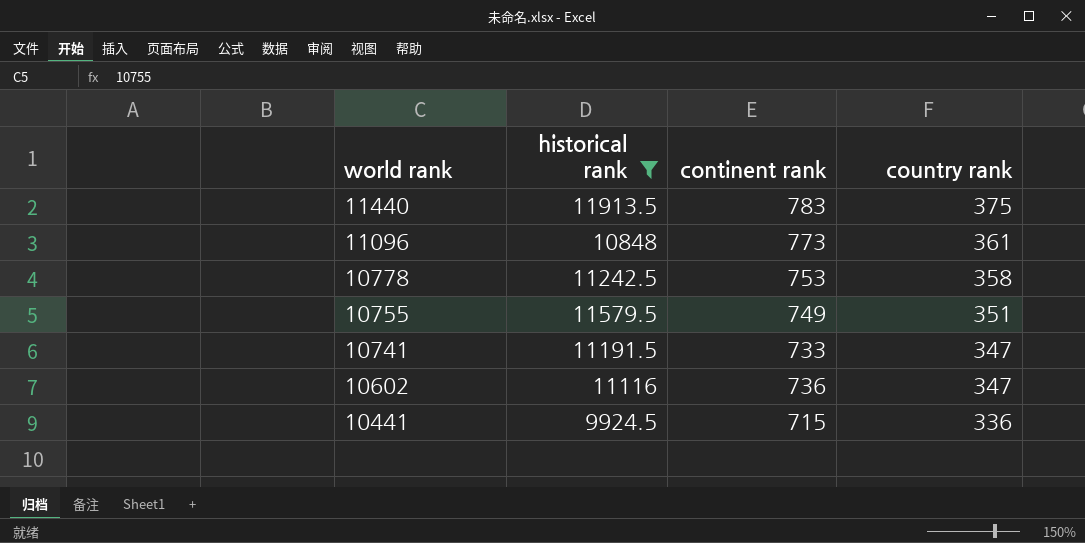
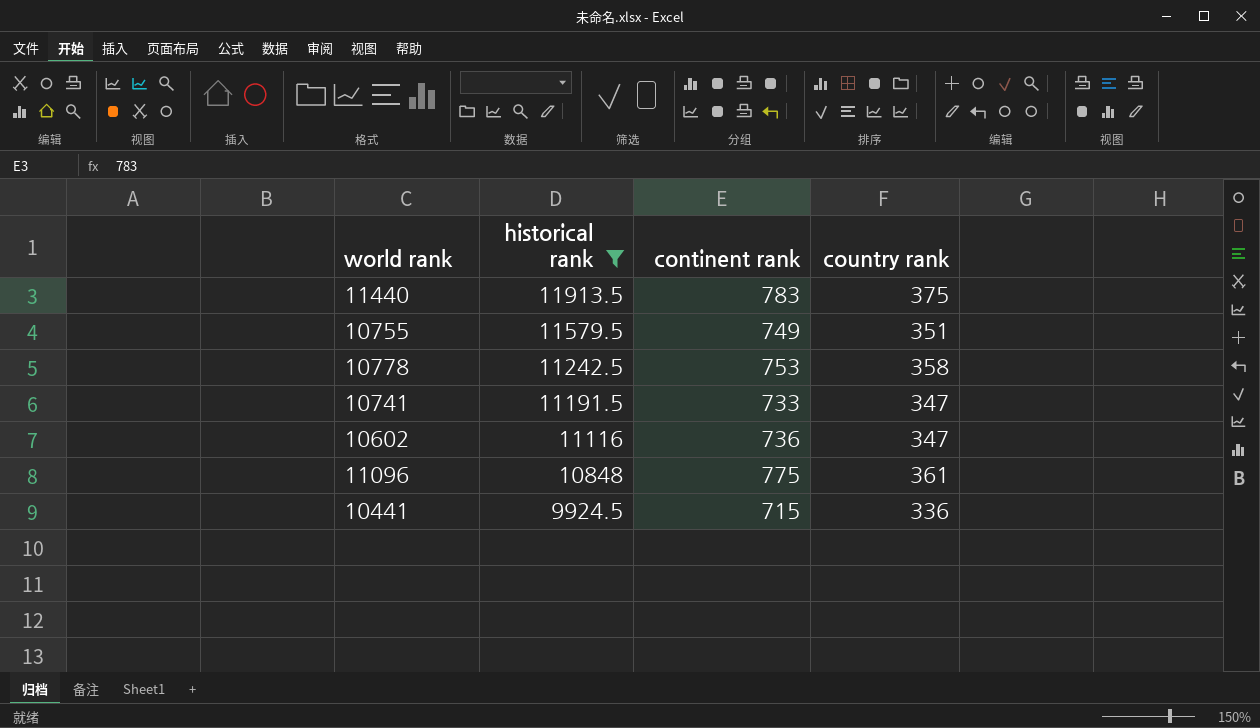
row order: world rank descending -> historical rank descending
11096 | continent rank: 773 -> 775

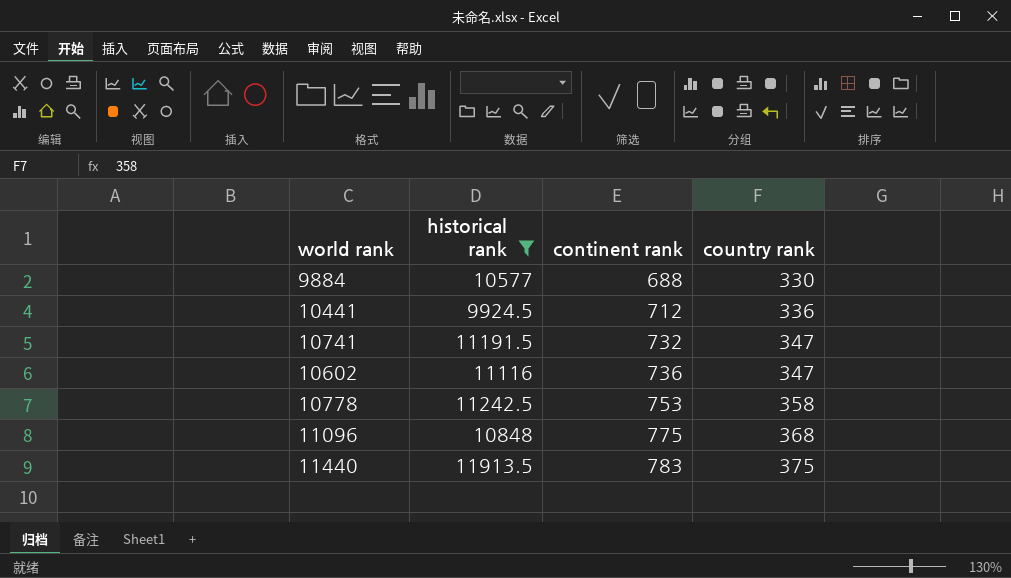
row order: historical rank descending -> continent rank ascending
row 10755: 11579.5 | 749 | 351 -> none
row 9884: none -> 10577 | 688 | 330
10441 | continent rank: 715 -> 712
10741 | continent rank: 733 -> 732
11096 | country rank: 361 -> 368

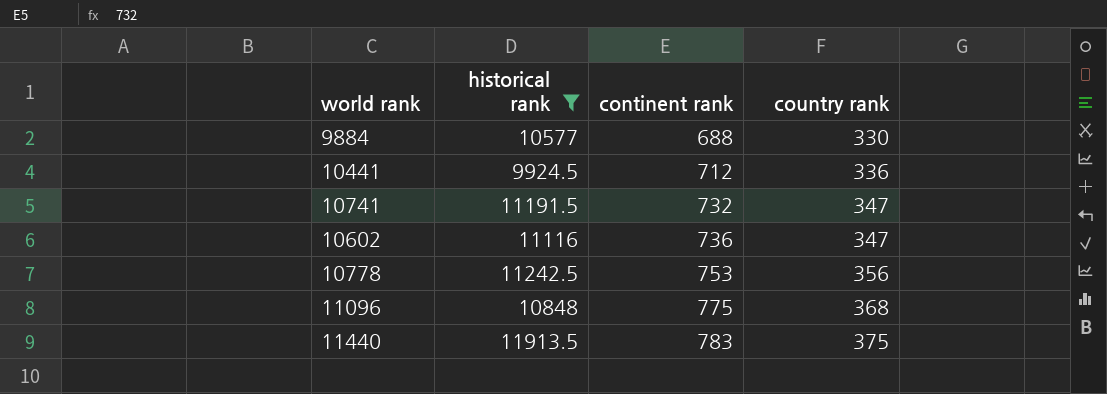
10778 | country rank: 358 -> 356

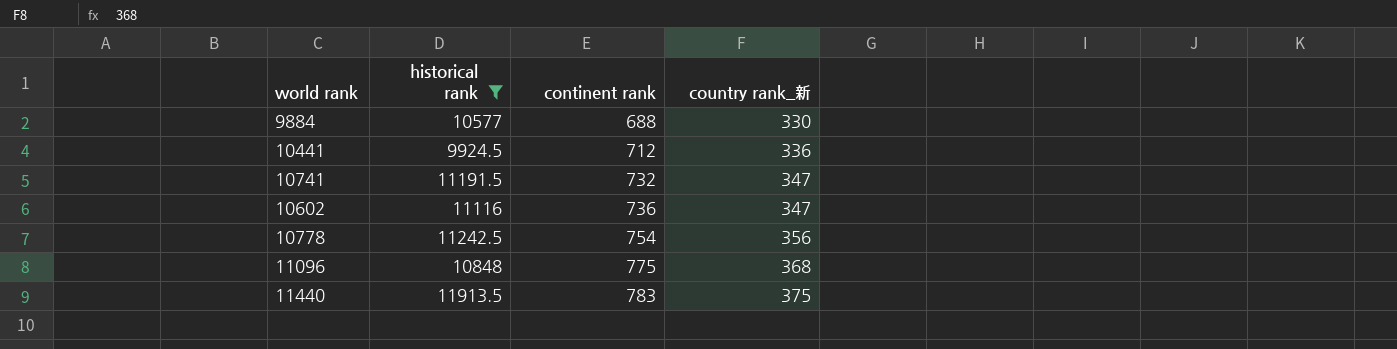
column name: country rank -> country rank_新
10778 | continent rank: 753 -> 754

